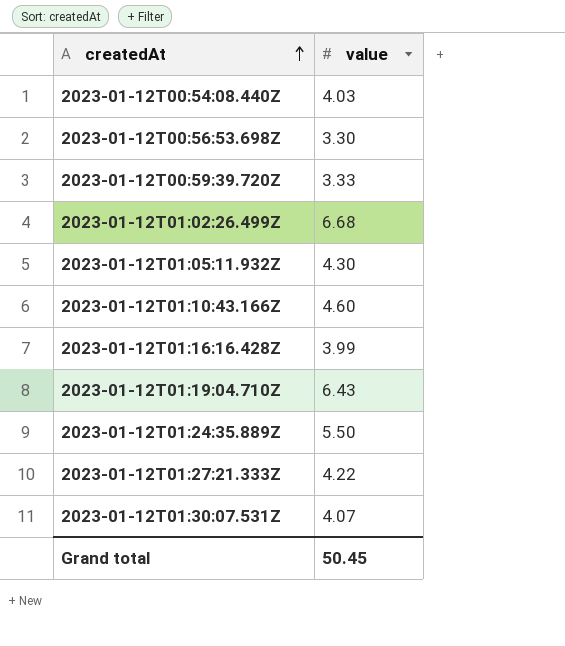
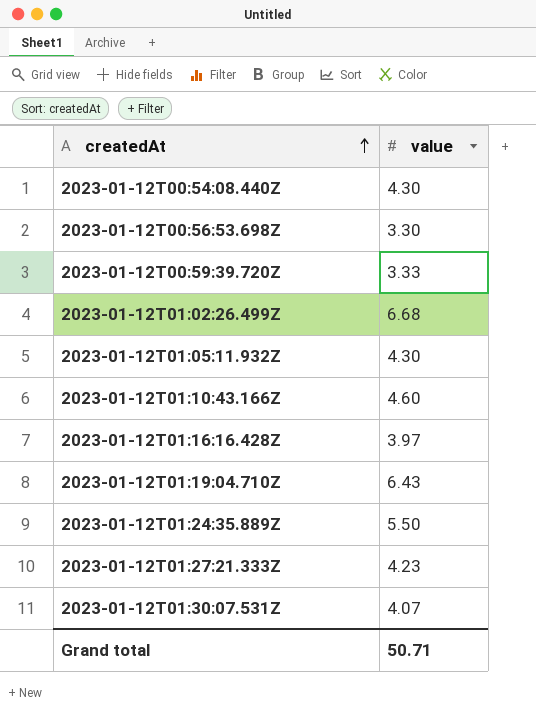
2023-01-12T00:54:08.440Z | value: 4.03 -> 4.30
2023-01-12T01:16:16.428Z | value: 3.99 -> 3.97
2023-01-12T01:27:21.333Z | value: 4.22 -> 4.23
Grand total | value: 50.45 -> 50.71

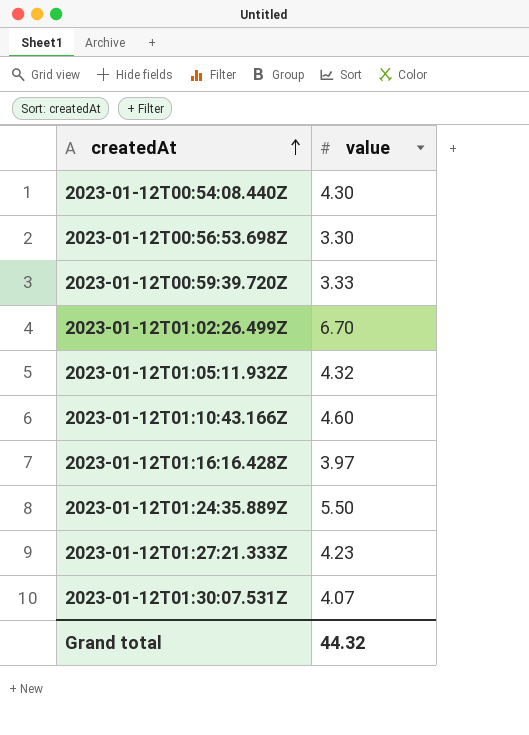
row 2023-01-12T01:19:04.710Z: 6.43 -> none
2023-01-12T01:02:26.499Z | value: 6.68 -> 6.70
2023-01-12T01:05:11.932Z | value: 4.30 -> 4.32
Grand total | value: 50.71 -> 44.32

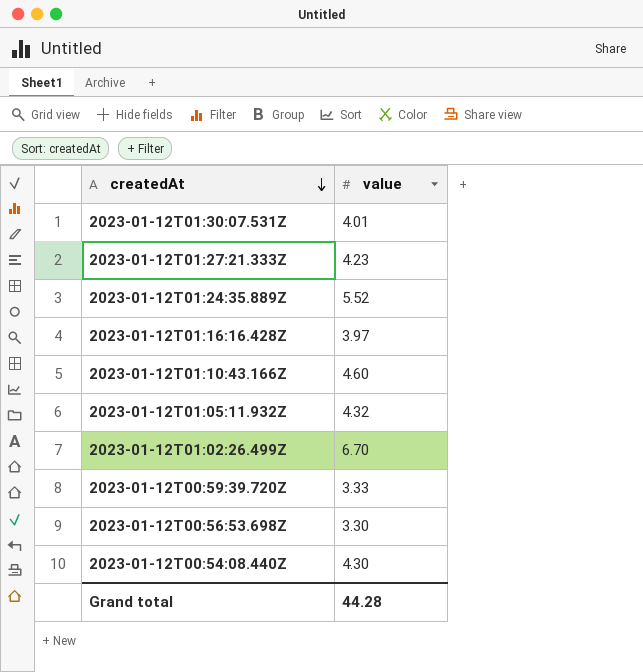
row order: createdAt ascending -> createdAt descending
2023-01-12T01:30:07.531Z | value: 4.07 -> 4.01
2023-01-12T01:24:35.889Z | value: 5.50 -> 5.52
Grand total | value: 44.32 -> 44.28

